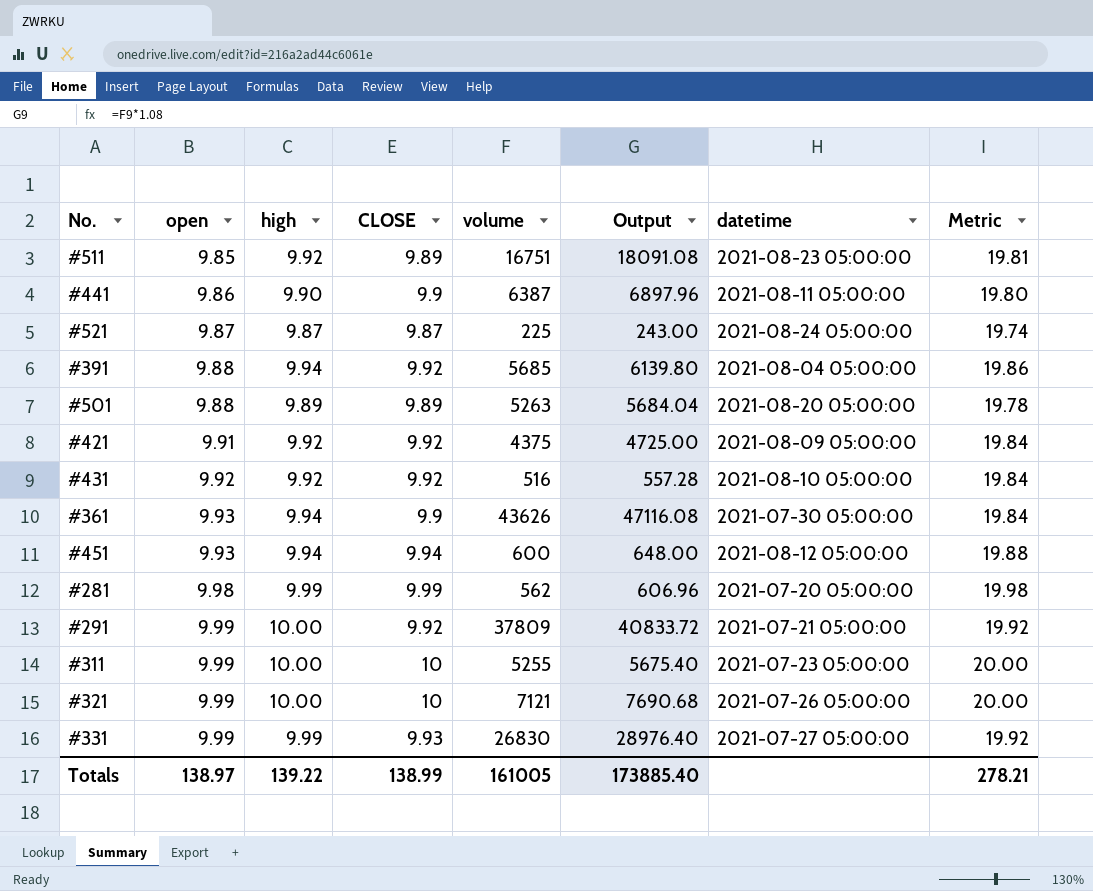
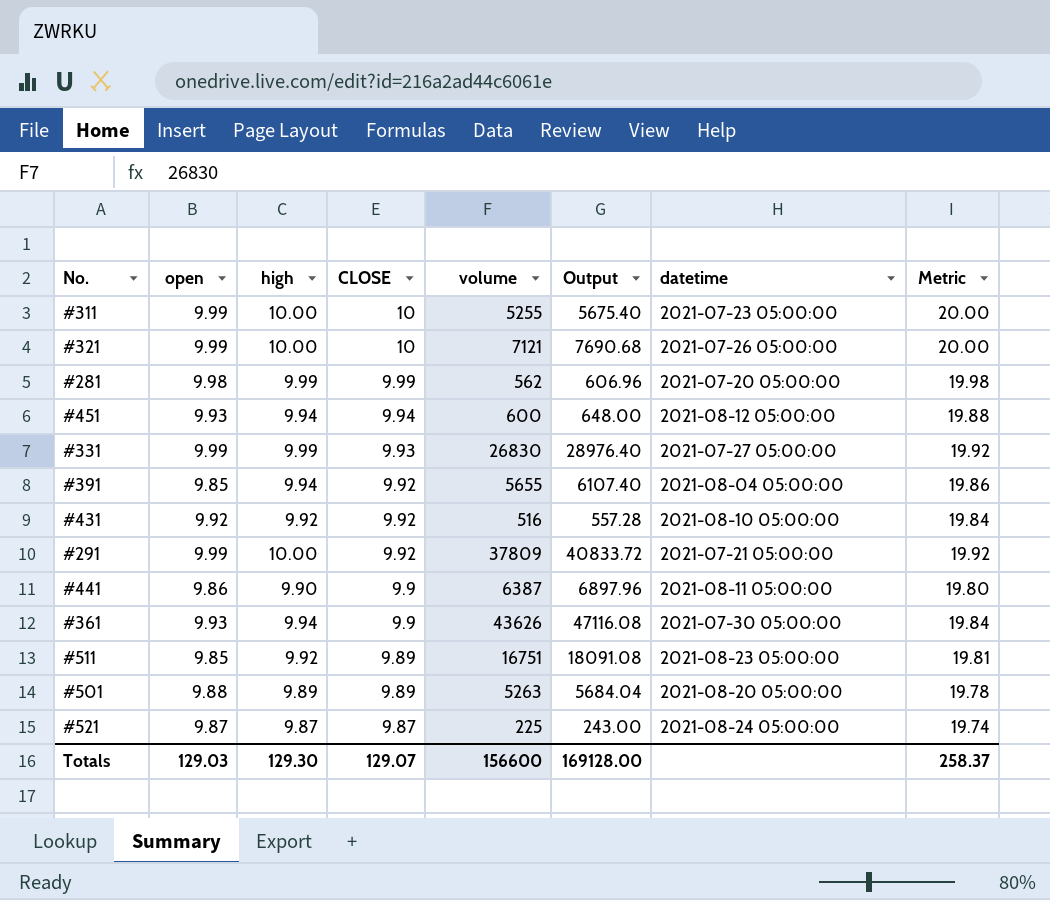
row order: open ascending -> CLOSE descending
row #421: 9.91 | 9.92 | 9.92 | 4375 | 4725.00 | 2021-08-09 05:00:00 | 19.84 -> none
#391 | open: 9.88 -> 9.85
#391 | volume: 5685 -> 5655
#391 | Output: 6139.80 -> 6107.40
Totals | open: 138.97 -> 129.03
Totals | high: 139.22 -> 129.30
Totals | CLOSE: 138.99 -> 129.07
Totals | volume: 161005 -> 156600
Totals | Output: 173885.40 -> 169128.00
Totals | Metric: 278.21 -> 258.37

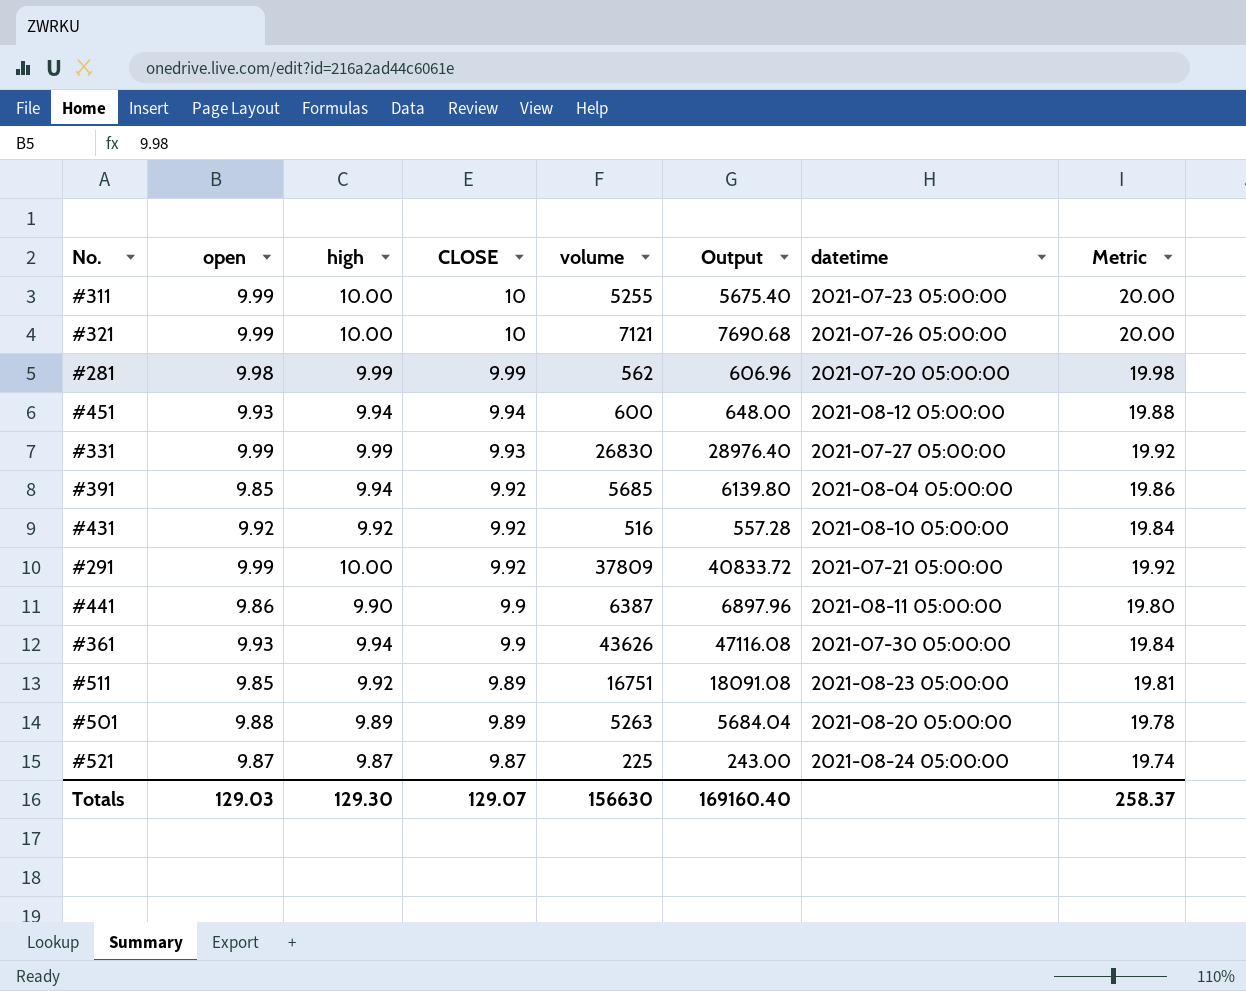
#391 | volume: 5655 -> 5685
#391 | Output: 6107.40 -> 6139.80
Totals | volume: 156600 -> 156630
Totals | Output: 169128.00 -> 169160.40

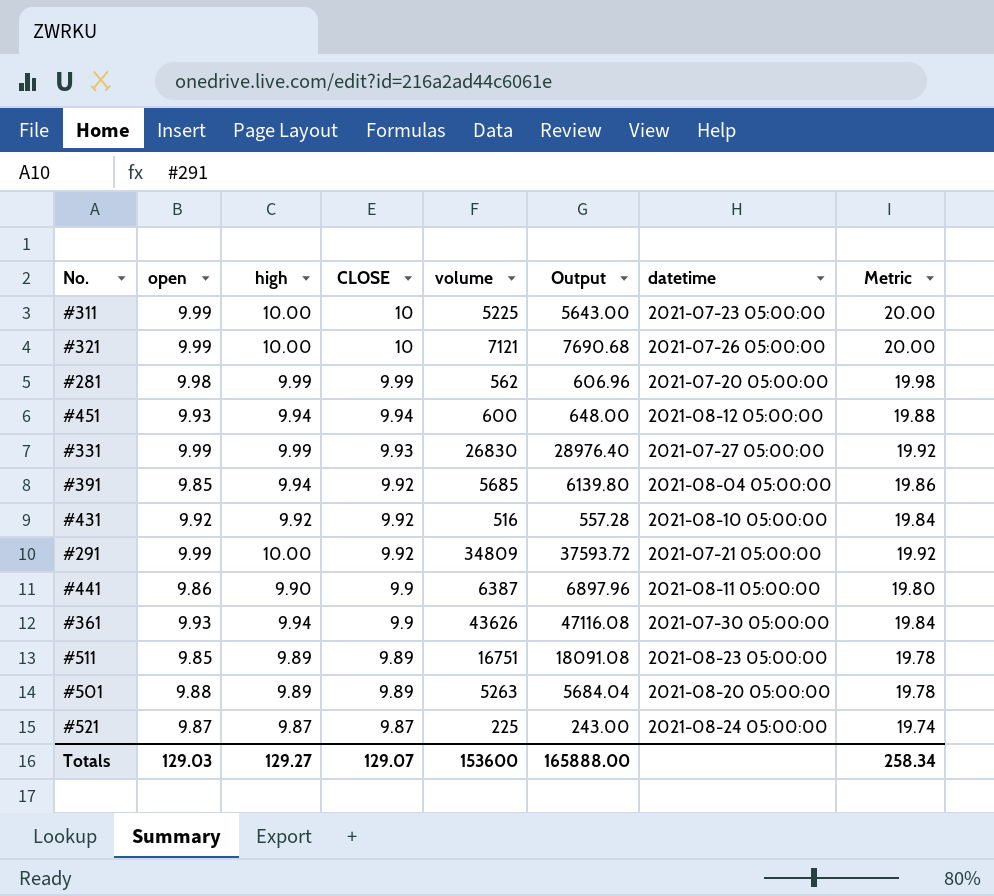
#311 | volume: 5255 -> 5225
#311 | Output: 5675.40 -> 5643.00
#291 | volume: 37809 -> 34809
#291 | Output: 40833.72 -> 37593.72
#511 | high: 9.92 -> 9.89
#511 | Metric: 19.81 -> 19.78
Totals | high: 129.30 -> 129.27
Totals | volume: 156630 -> 153600
Totals | Output: 169160.40 -> 165888.00
Totals | Metric: 258.37 -> 258.34

